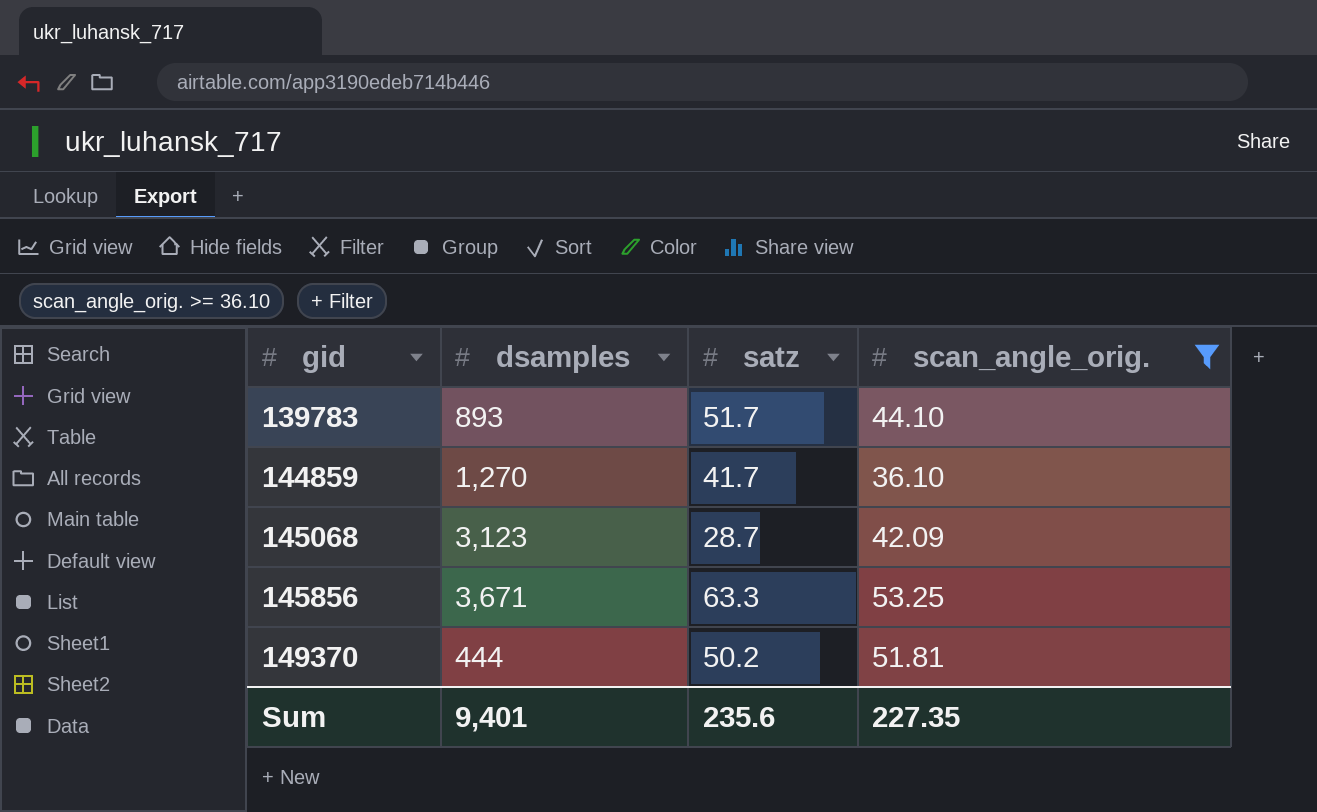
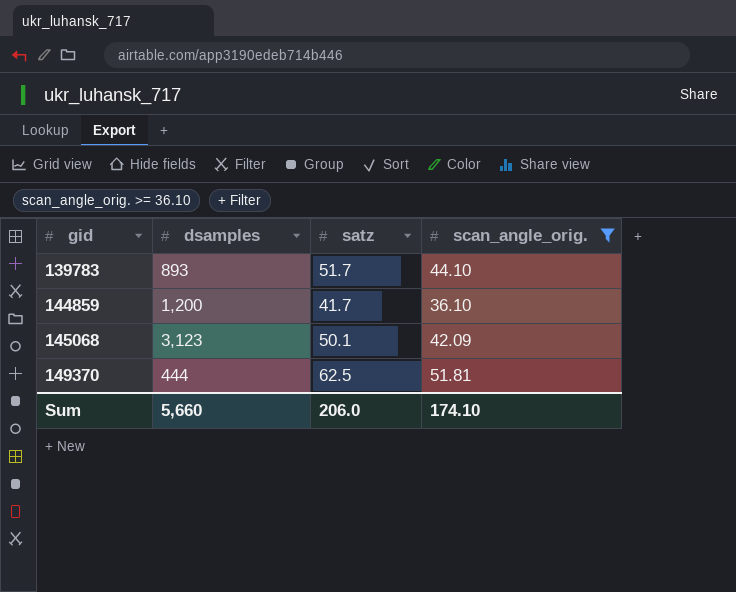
row 145856: 3,671 | 63.3 | 53.25 -> none
144859 | dsamples: 1,270 -> 1,200
145068 | satz: 28.7 -> 50.1
149370 | satz: 50.2 -> 62.5
Sum | dsamples: 9,401 -> 5,660
Sum | satz: 235.6 -> 206.0
Sum | scan_angle_orig.: 227.35 -> 174.10

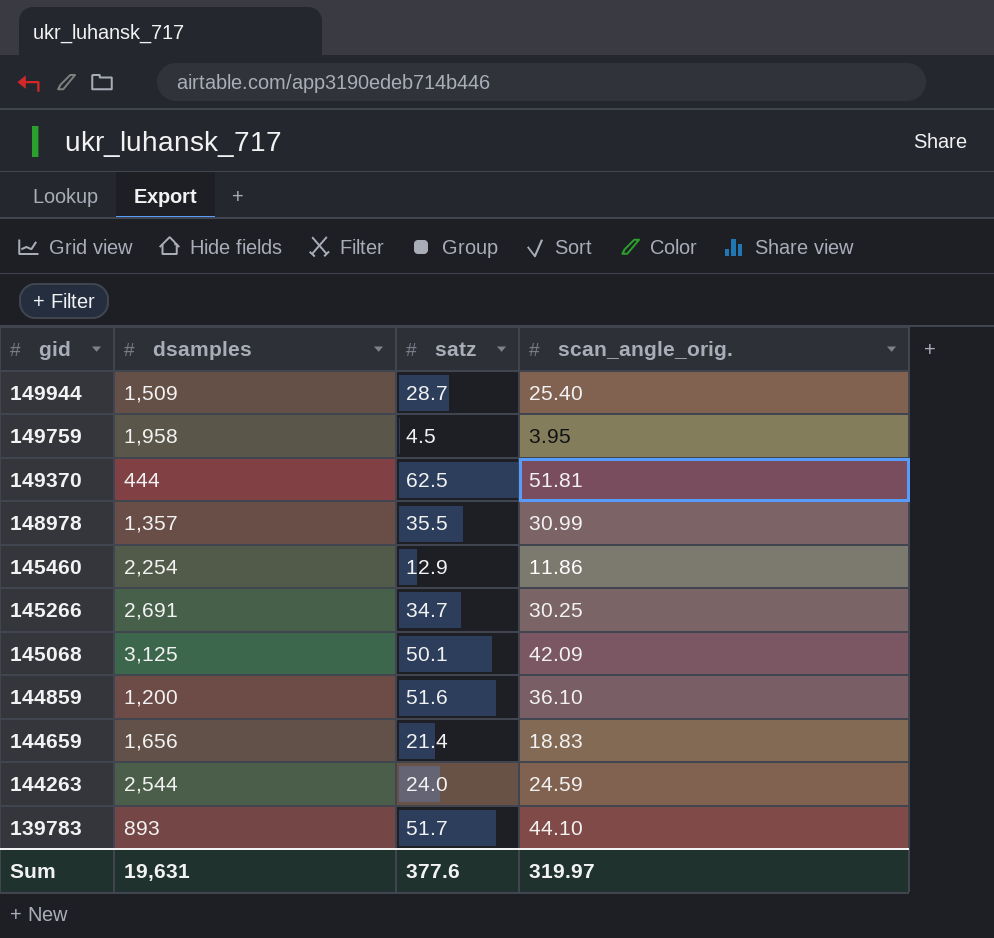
filter: scan_angle_orig. >= 36.10 -> none
row order: gid ascending -> gid descending
145068 | dsamples: 3,123 -> 3,125
144859 | satz: 41.7 -> 51.6
Sum | dsamples: 5,660 -> 19,631
Sum | satz: 206.0 -> 377.6
Sum | scan_angle_orig.: 174.10 -> 319.97

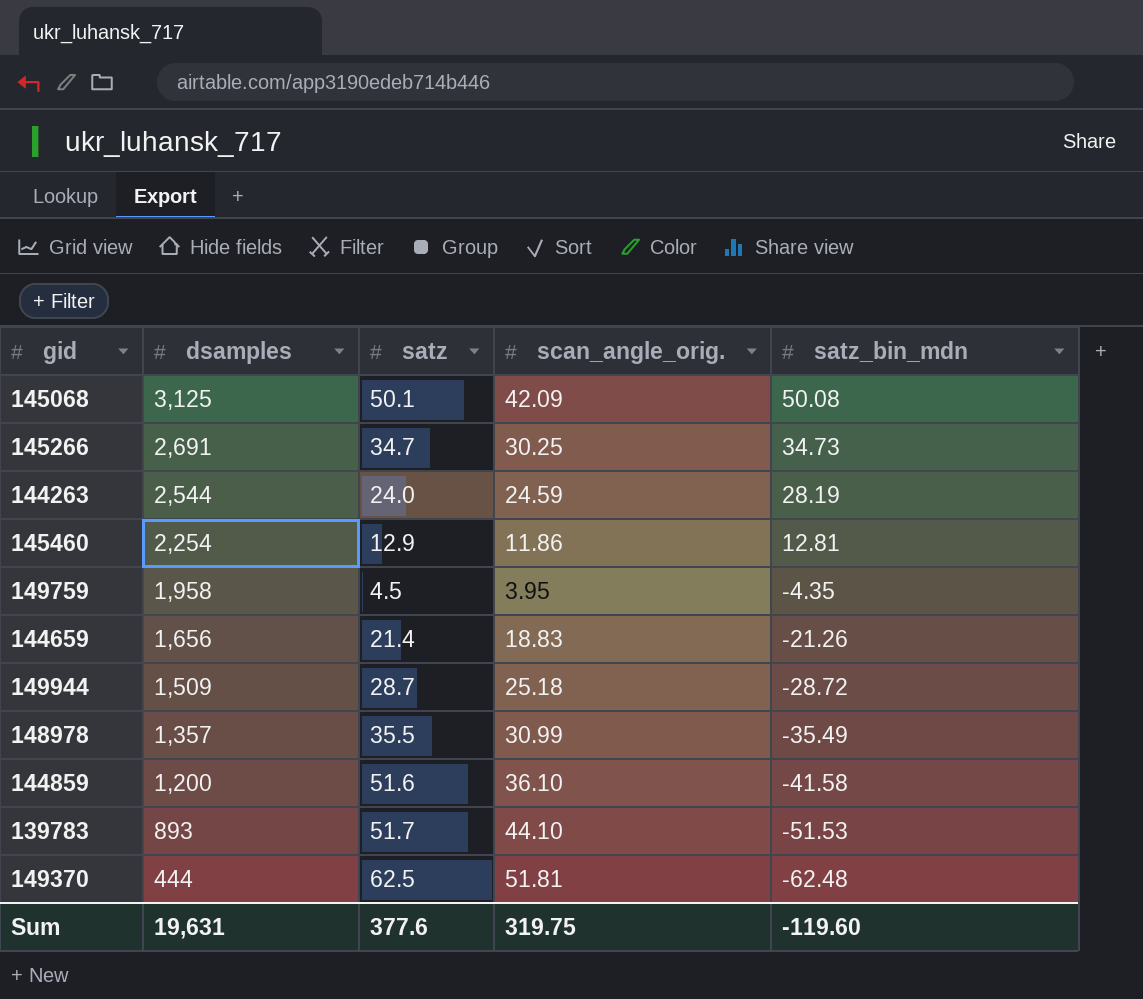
row order: gid descending -> dsamples descending
column satz_bin_mdn | position: none -> 5
149944 | scan_angle_orig.: 25.40 -> 25.18
Sum | scan_angle_orig.: 319.97 -> 319.75

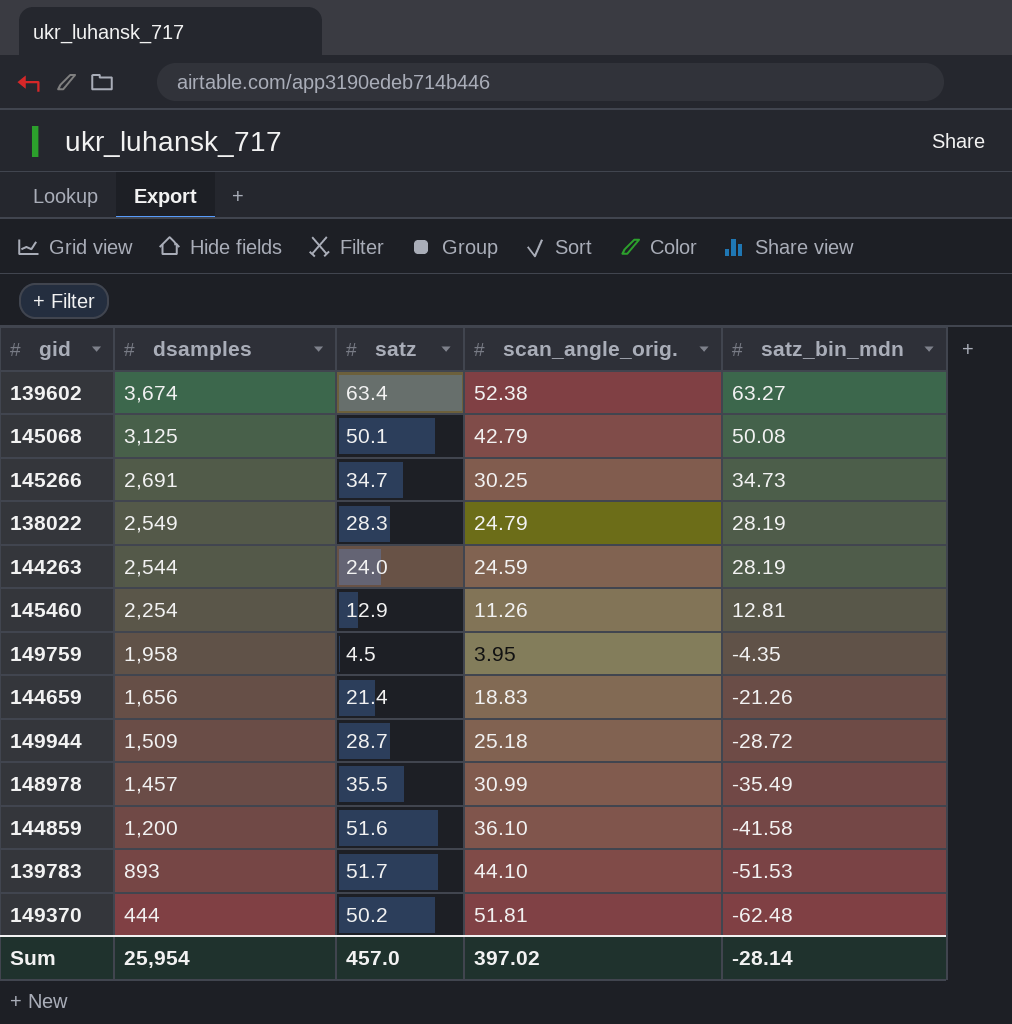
row 139602: none -> 3,674 | 63.4 | 52.38 | 63.27
145068 | scan_angle_orig.: 42.09 -> 42.79
row 138022: none -> 2,549 | 28.3 | 24.79 | 28.19
145460 | scan_angle_orig.: 11.86 -> 11.26
148978 | dsamples: 1,357 -> 1,457
149370 | satz: 62.5 -> 50.2
Sum | dsamples: 19,631 -> 25,954
Sum | satz: 377.6 -> 457.0
Sum | scan_angle_orig.: 319.75 -> 397.02
Sum | satz_bin_mdn: -119.60 -> -28.14

